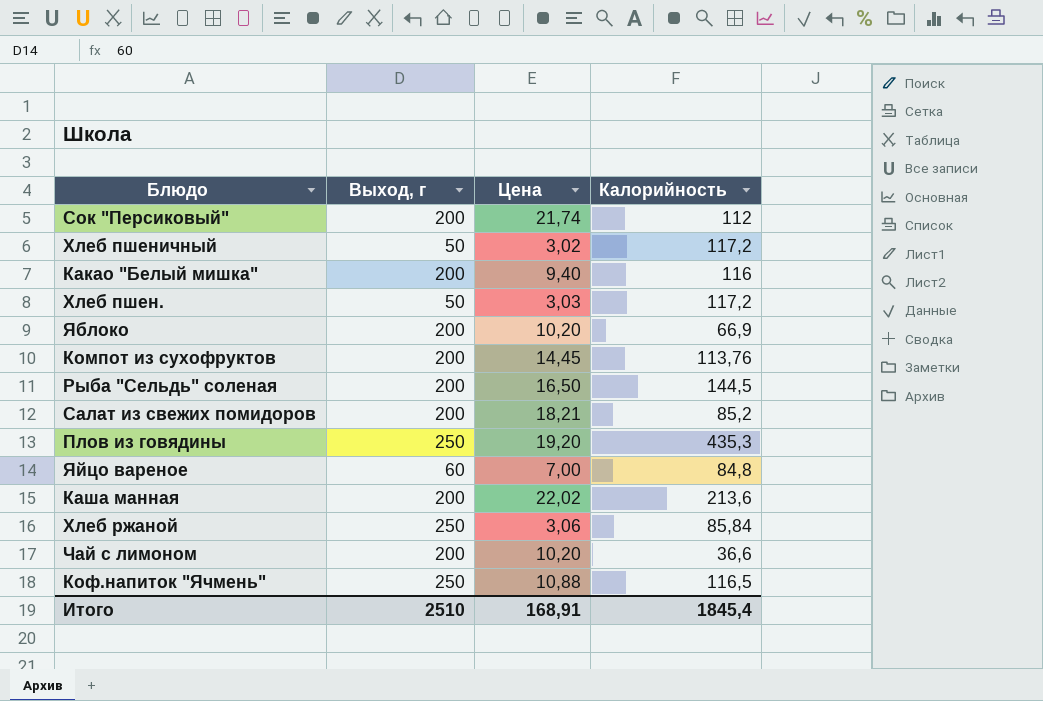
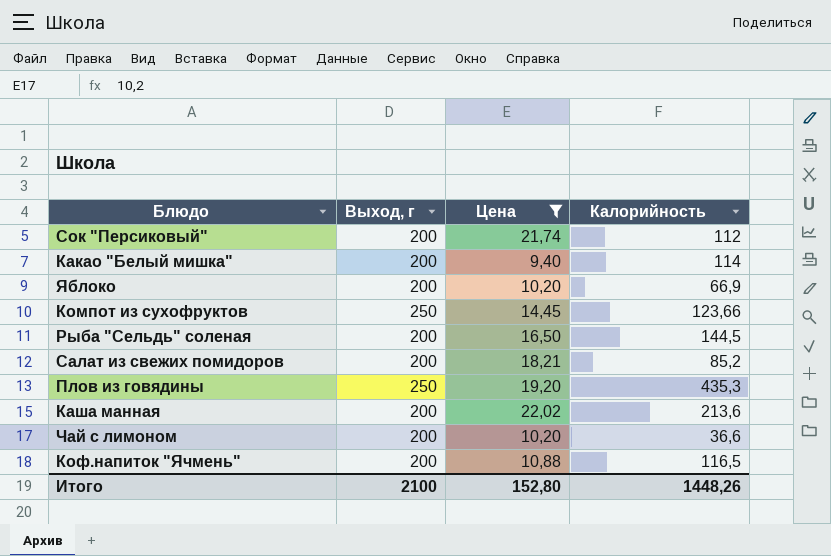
filter: none -> Цена >= 9,40
Какао "Белый мишка" | Калорийность: 116 -> 114
Компот из сухофруктов | Выход, г: 200 -> 250
Компот из сухофруктов | Калорийность: 113,76 -> 123,66
Коф.напиток "Ячмень" | Выход, г: 250 -> 200
Итого | Выход, г: 2510 -> 2100
Итого | Цена: 168,91 -> 152,80
Итого | Калорийность: 1845,4 -> 1448,26

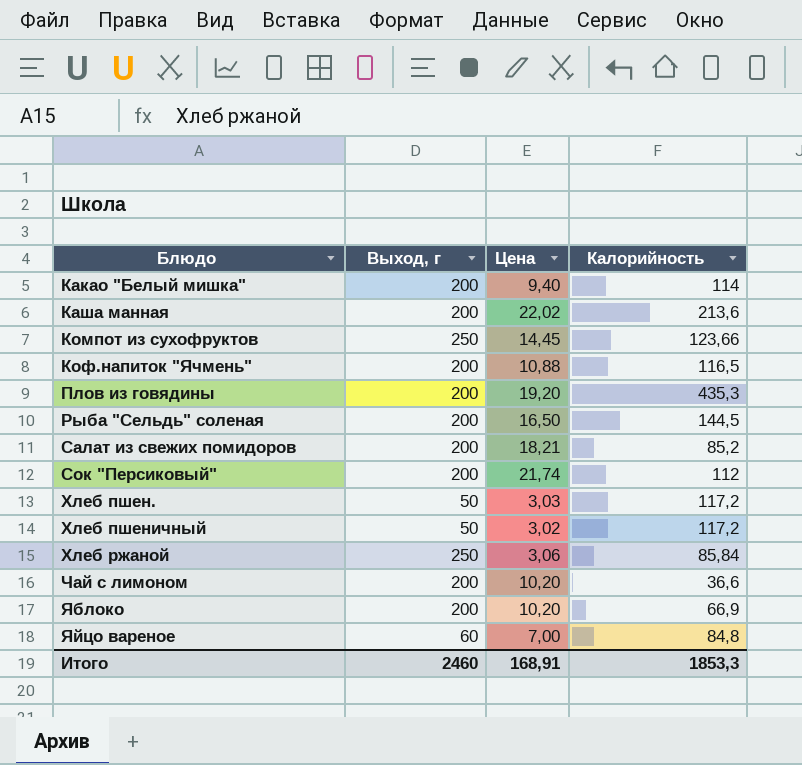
filter: Цена >= 9,40 -> none
row order: none -> Блюдо ascending
Плов из говядины | Выход, г: 250 -> 200
Итого | Выход, г: 2100 -> 2460
Итого | Цена: 152,80 -> 168,91
Итого | Калорийность: 1448,26 -> 1853,3

